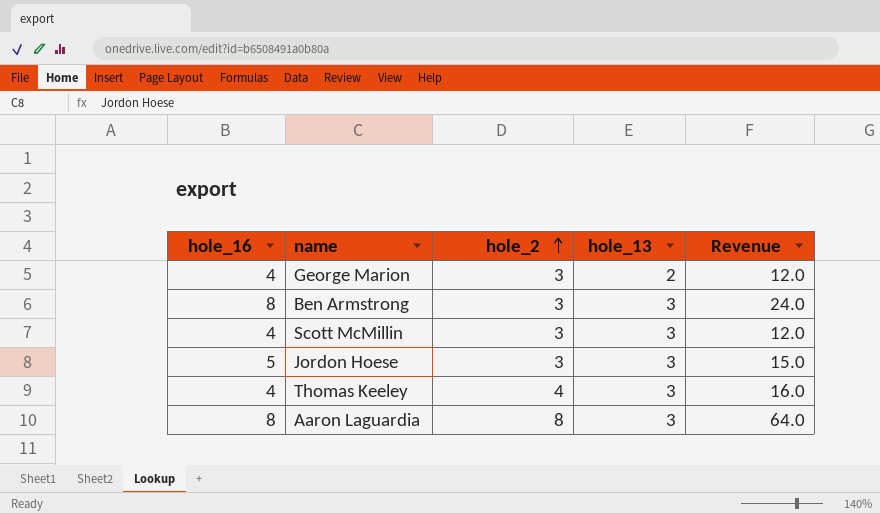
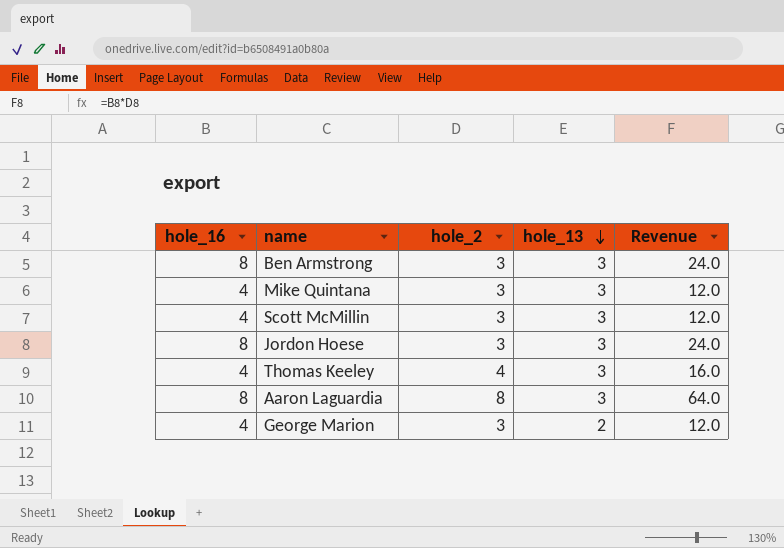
row order: hole_2 ascending -> hole_13 descending
row Mike Quintana: none -> 4 | 3 | 3 | 12.0
Jordon Hoese | hole_16: 5 -> 8
Jordon Hoese | Revenue: 15.0 -> 24.0

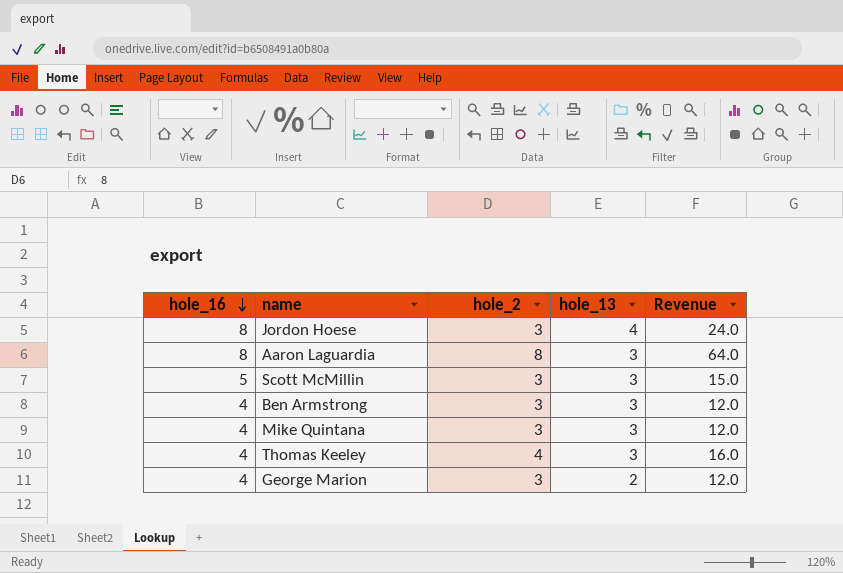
row order: hole_13 descending -> hole_16 descending
Jordon Hoese | hole_13: 3 -> 4
Scott McMillin | hole_16: 4 -> 5
Scott McMillin | Revenue: 12.0 -> 15.0
Ben Armstrong | hole_16: 8 -> 4
Ben Armstrong | Revenue: 24.0 -> 12.0

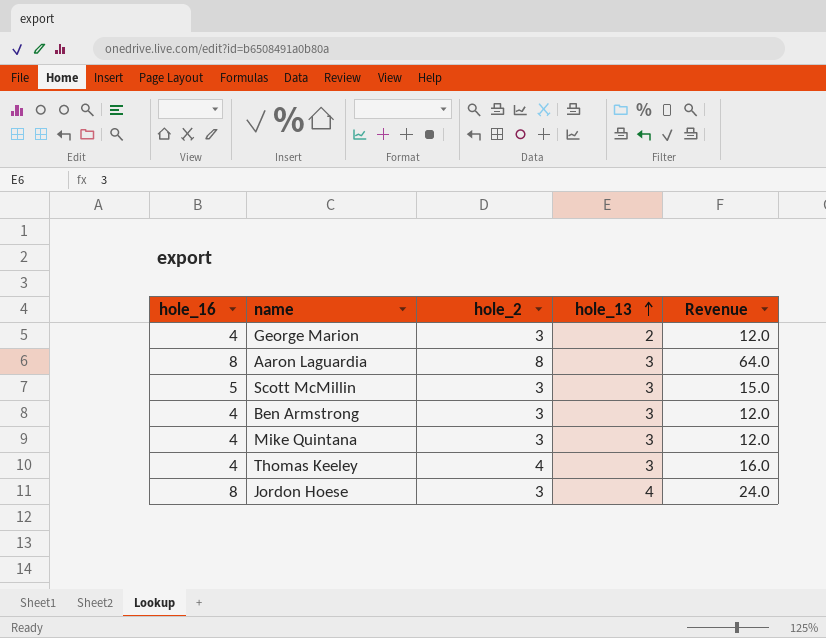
row order: hole_16 descending -> hole_13 ascending

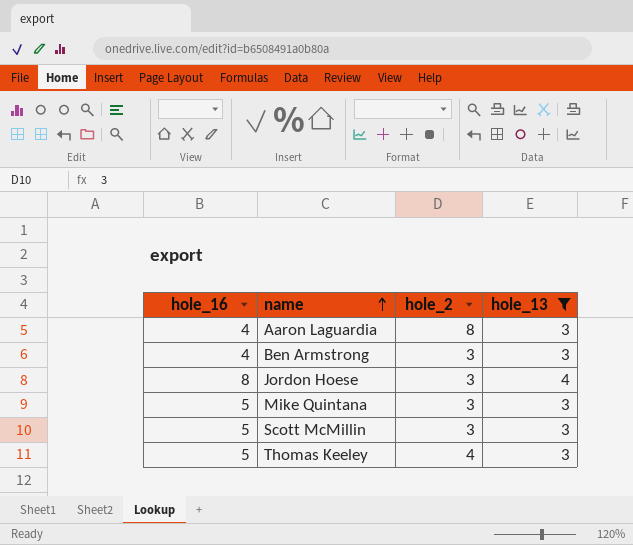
filter: none -> hole_13 != 2
row order: hole_13 ascending -> name ascending
column Revenue | formula: [hole_16] * [hole_2] -> none
Aaron Laguardia | hole_16: 8 -> 4
Mike Quintana | hole_16: 4 -> 5
Thomas Keeley | hole_16: 4 -> 5

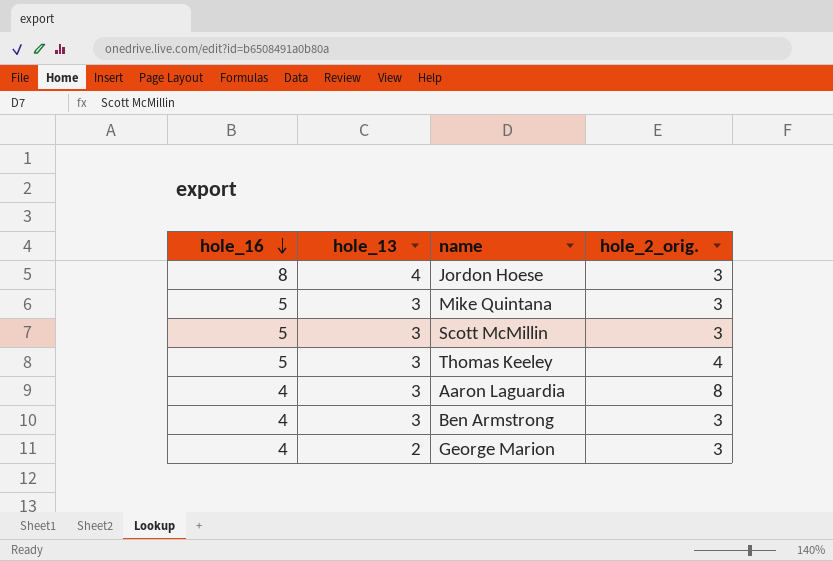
filter: hole_13 != 2 -> none
row order: name ascending -> hole_16 descending
column hole_13 | position: 4 -> 2
column name: hole_2 -> hole_2_orig.

